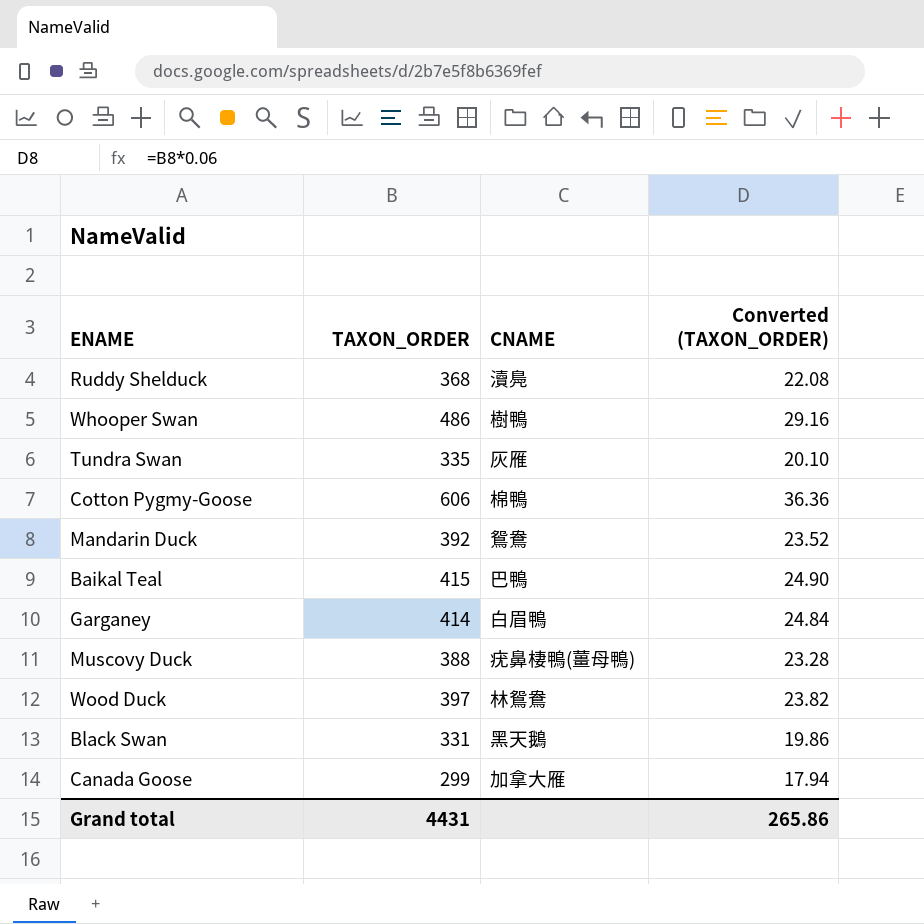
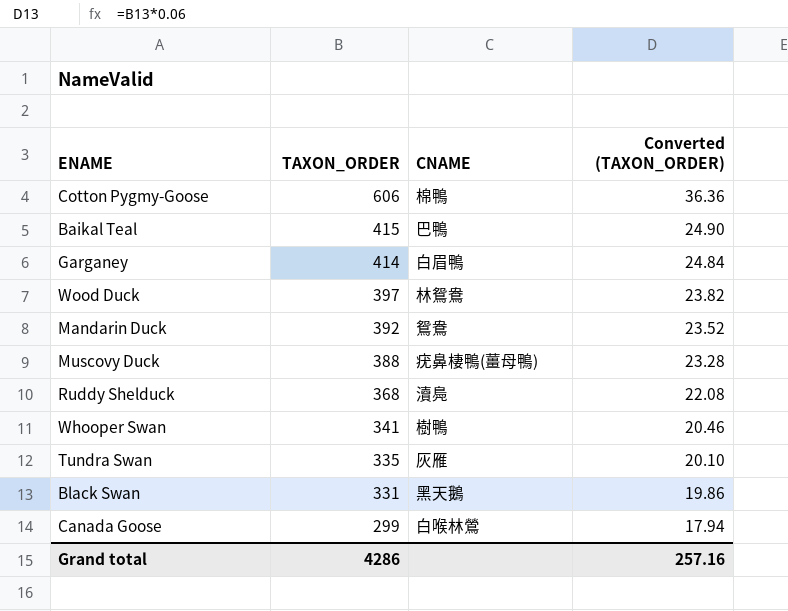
row order: none -> TAXON_ORDER descending
Whooper Swan | TAXON_ORDER: 486 -> 341
Whooper Swan | Converted (TAXON_ORDER): 29.16 -> 20.46
Canada Goose | CNAME: 加拿大雁 -> 白喉林鶯
Grand total | TAXON_ORDER: 4431 -> 4286
Grand total | Converted (TAXON_ORDER): 265.86 -> 257.16

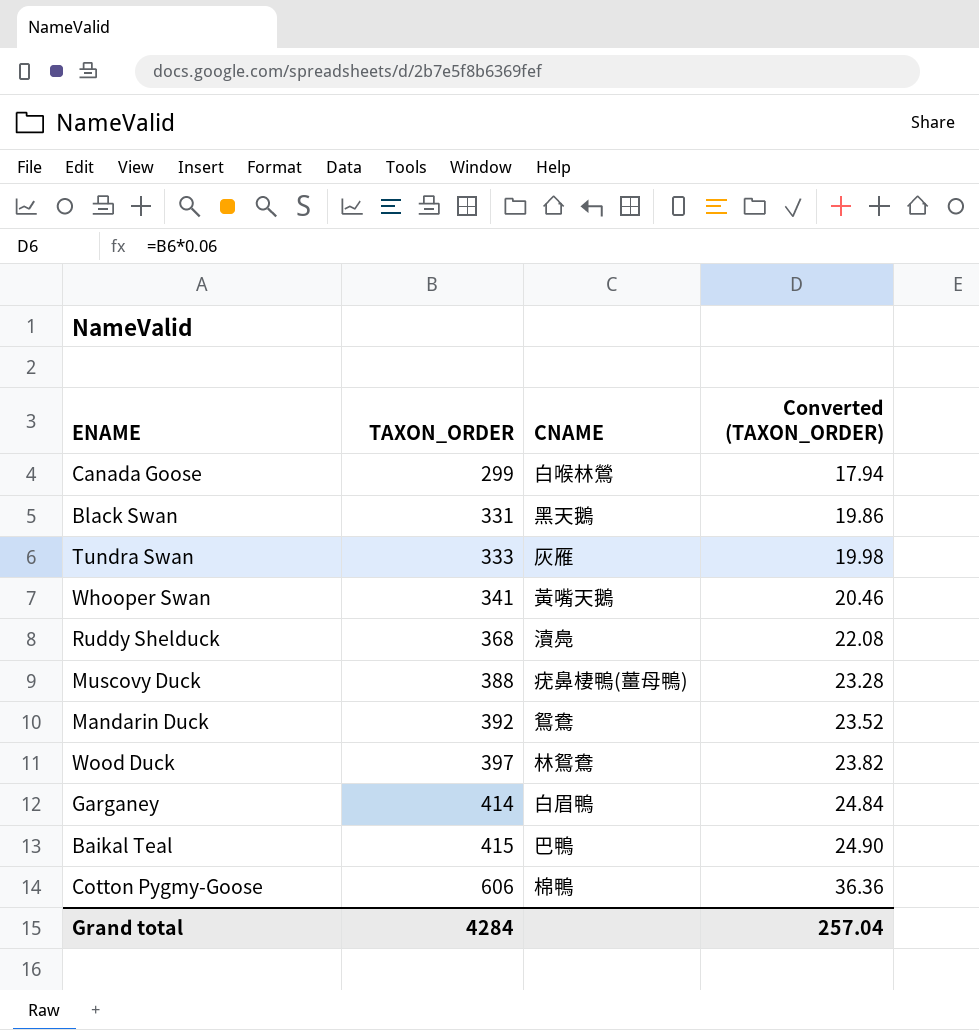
row order: TAXON_ORDER descending -> TAXON_ORDER ascending
Tundra Swan | TAXON_ORDER: 335 -> 333
Tundra Swan | Converted (TAXON_ORDER): 20.10 -> 19.98
Whooper Swan | CNAME: 樹鴨 -> 黃嘴天鵝
Grand total | TAXON_ORDER: 4286 -> 4284
Grand total | Converted (TAXON_ORDER): 257.16 -> 257.04

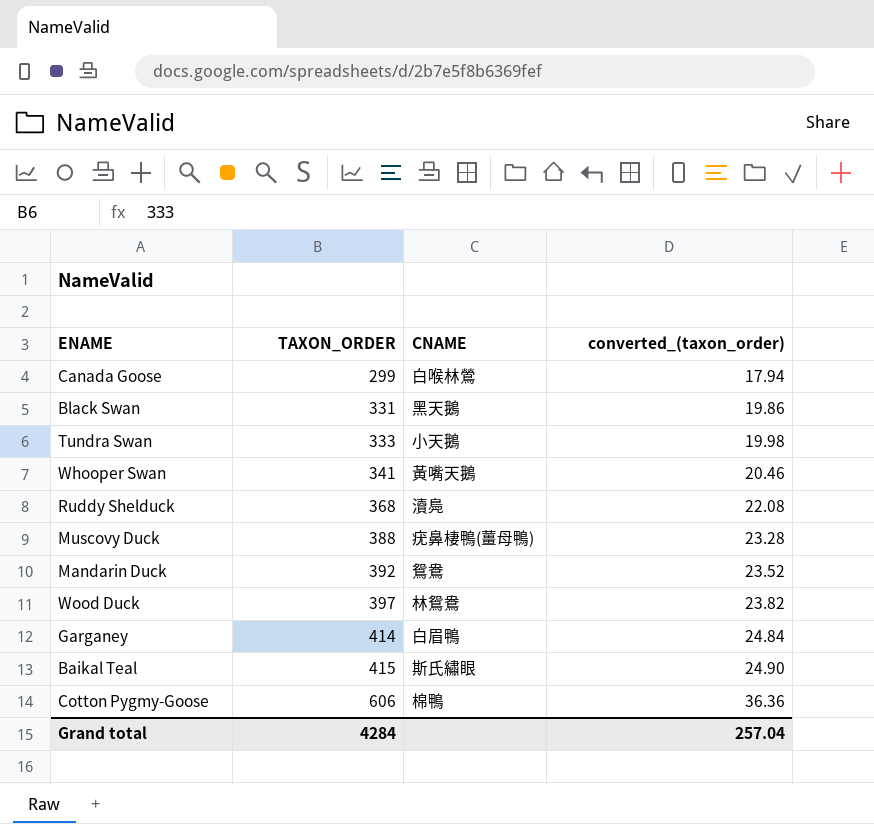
column name: Converted (TAXON_ORDER) -> converted_(taxon_order)
Tundra Swan | CNAME: 灰雁 -> 小天鵝
Baikal Teal | CNAME: 巴鴨 -> 斯氏繡眼

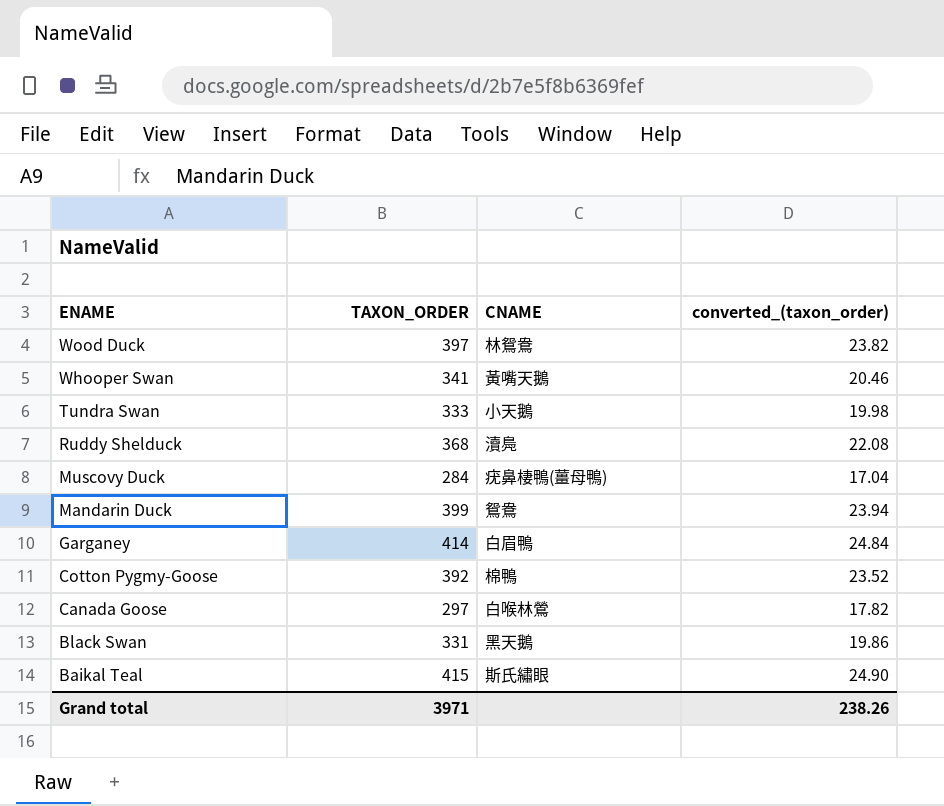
row order: TAXON_ORDER ascending -> ENAME descending
Muscovy Duck | TAXON_ORDER: 388 -> 284
Muscovy Duck | converted_(taxon_order): 23.28 -> 17.04
Mandarin Duck | TAXON_ORDER: 392 -> 399
Mandarin Duck | converted_(taxon_order): 23.52 -> 23.94
Cotton Pygmy-Goose | TAXON_ORDER: 606 -> 392
Cotton Pygmy-Goose | converted_(taxon_order): 36.36 -> 23.52
Canada Goose | TAXON_ORDER: 299 -> 297
Canada Goose | converted_(taxon_order): 17.94 -> 17.82
Grand total | TAXON_ORDER: 4284 -> 3971
Grand total | converted_(taxon_order): 257.04 -> 238.26

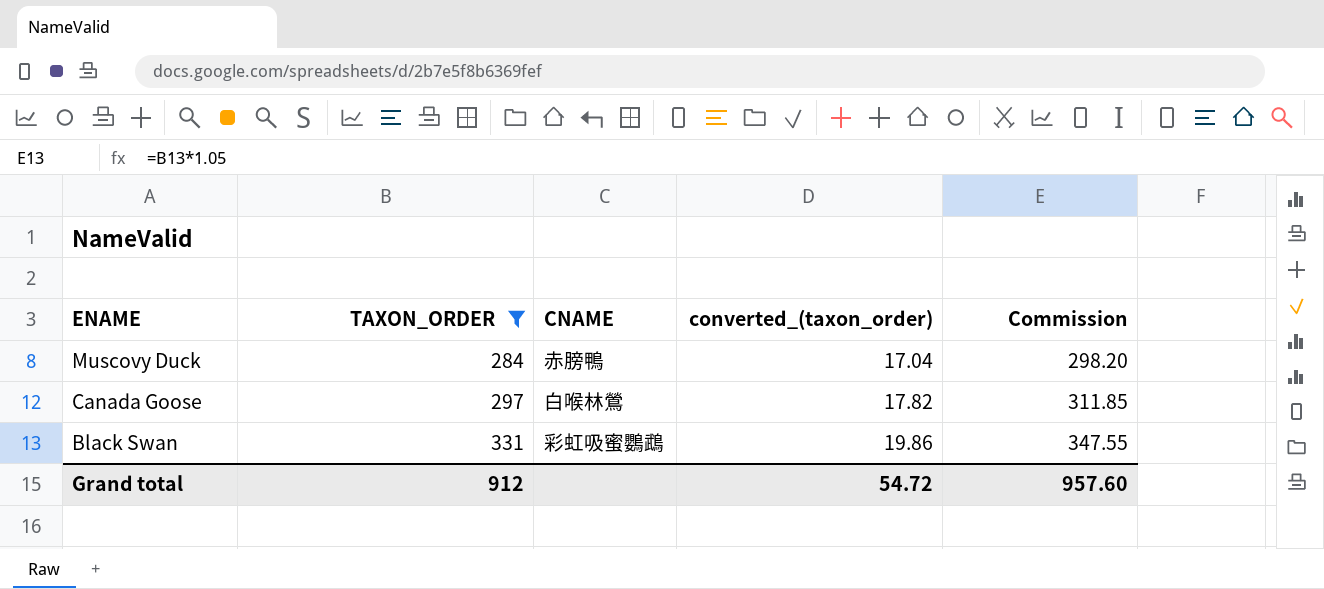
filter: none -> TAXON_ORDER <= 331
column Commission | formula: none -> [TAXON_ORDER] * 1.05
Muscovy Duck | CNAME: 疣鼻棲鴨(薑母鴨) -> 赤膀鴨
Black Swan | CNAME: 黑天鵝 -> 彩虹吸蜜鸚鵡
Grand total | TAXON_ORDER: 3971 -> 912
Grand total | converted_(taxon_order): 238.26 -> 54.72

